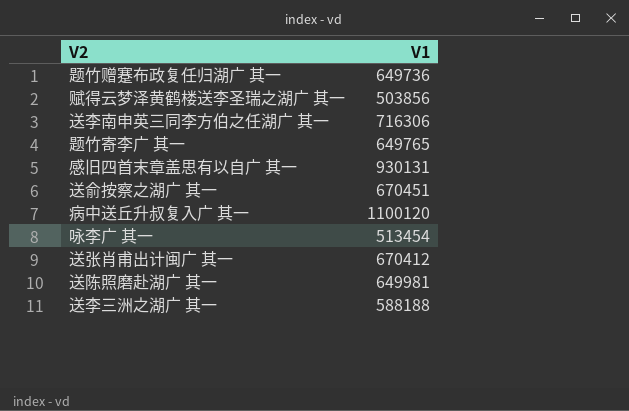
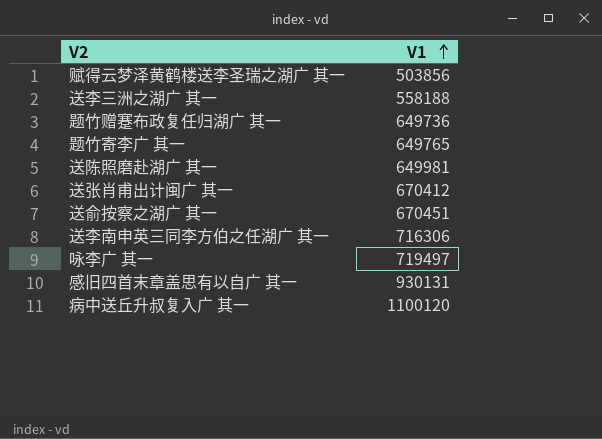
row order: none -> V1 ascending
送李三洲之湖广 其一 | V1: 588188 -> 558188
咏李广 其一 | V1: 513454 -> 719497

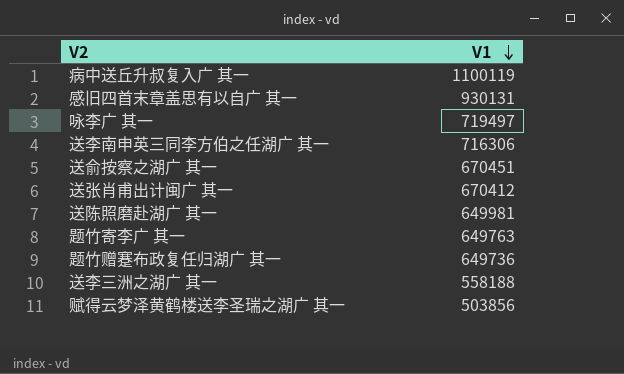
row order: V1 ascending -> V1 descending
病中送丘升叔复入广 其一 | V1: 1100120 -> 1100119
题竹寄李广 其一 | V1: 649765 -> 649763

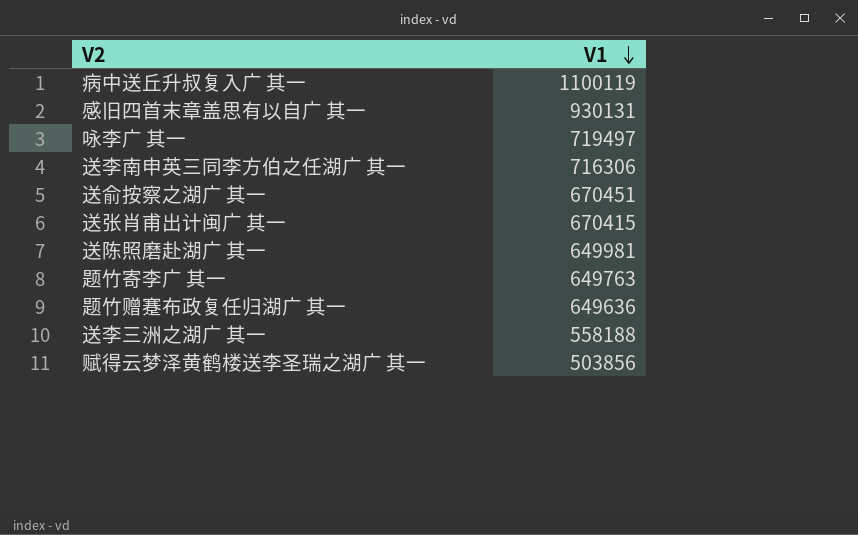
送张肖甫出计闽广 其一 | V1: 670412 -> 670415
题竹赠蹇布政复任归湖广 其一 | V1: 649736 -> 649636

